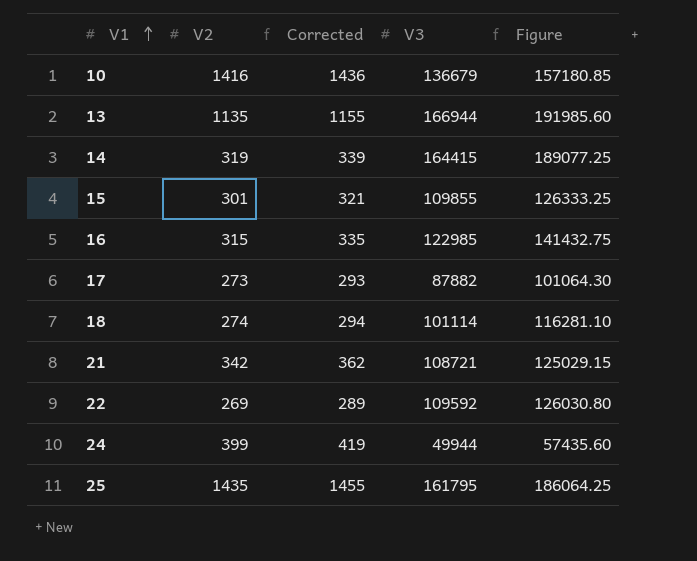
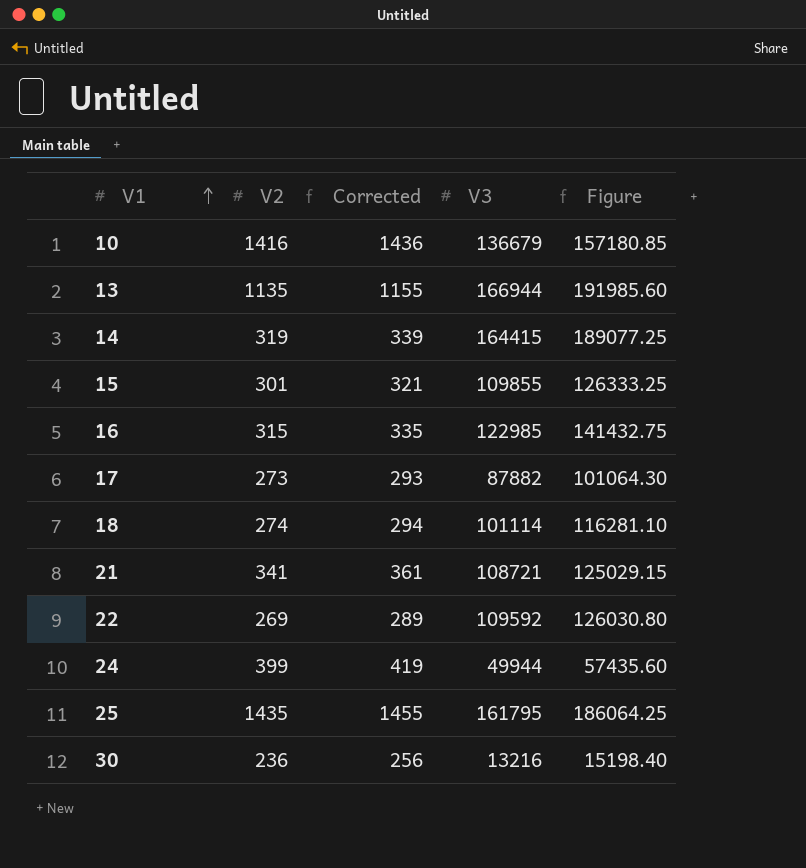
21 | V2: 342 -> 341
21 | Corrected: 362 -> 361
row 30: none -> 236 | 256 | 13216 | 15198.40

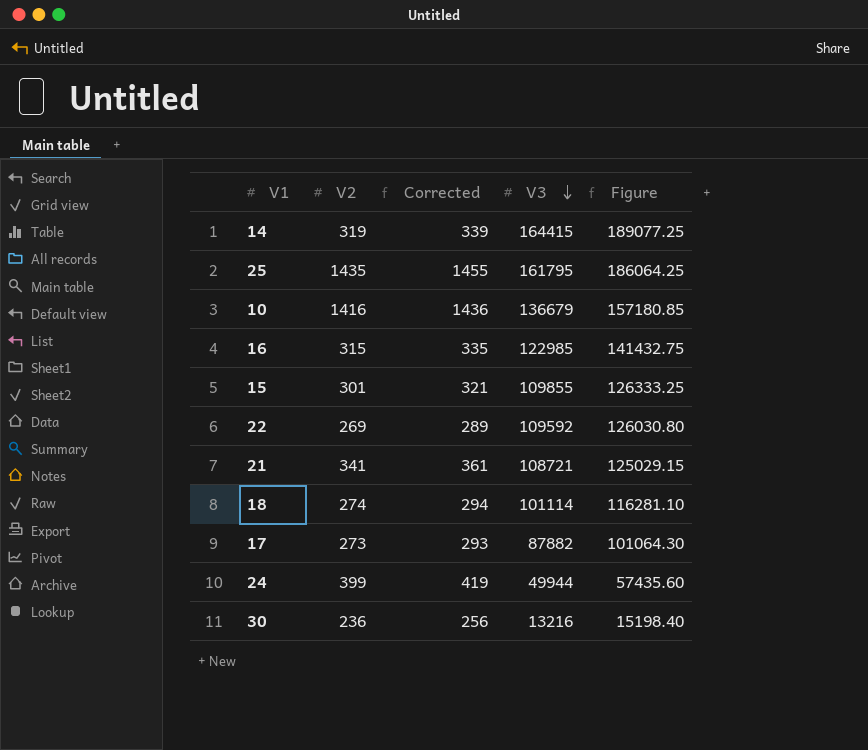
row order: V1 ascending -> V3 descending
row 13: 1135 | 1155 | 166944 | 191985.60 -> none

